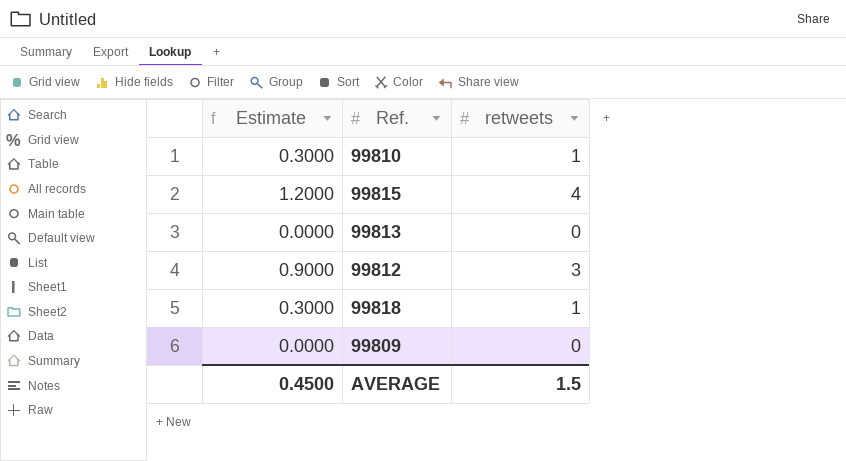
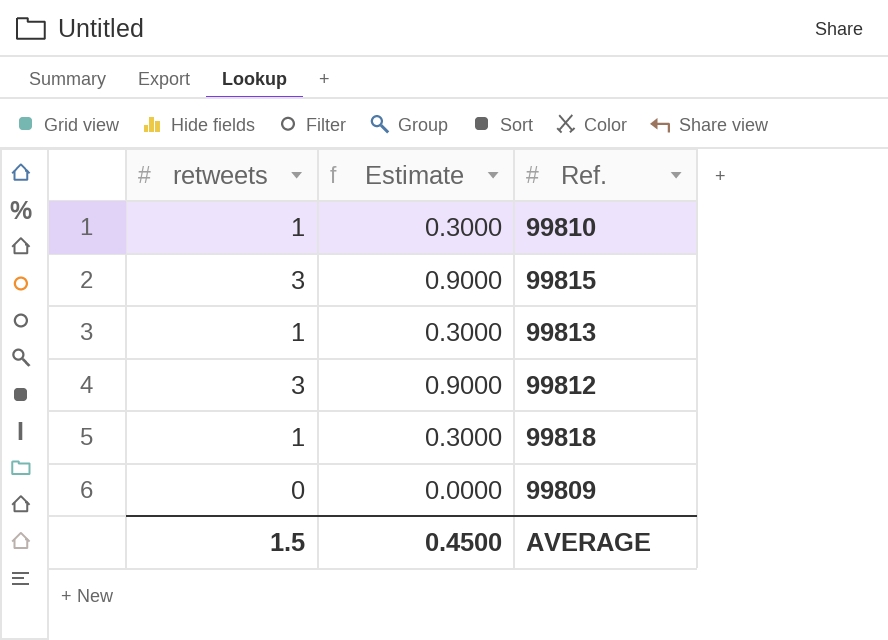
column retweets | position: 3 -> 1
99815 | retweets: 4 -> 3
99815 | Estimate: 1.2000 -> 0.9000
99813 | retweets: 0 -> 1
99813 | Estimate: 0.0000 -> 0.3000

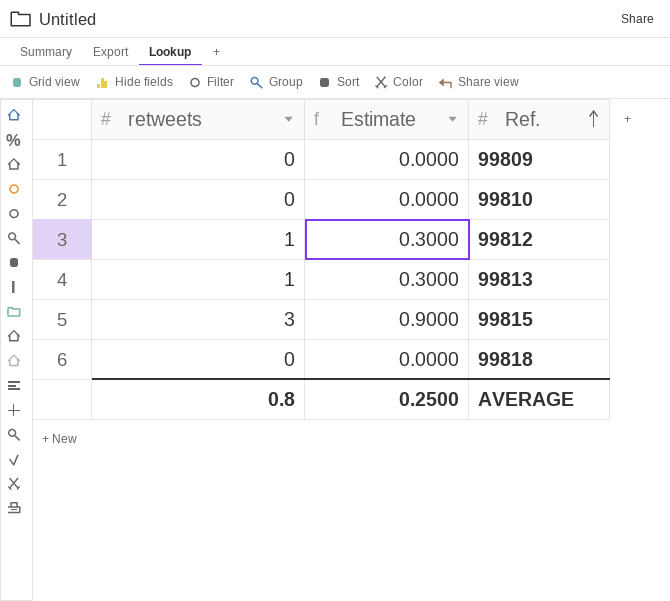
row order: none -> Ref. ascending
99810 | retweets: 1 -> 0
99810 | Estimate: 0.3000 -> 0.0000
99812 | retweets: 3 -> 1
99812 | Estimate: 0.9000 -> 0.3000
99818 | retweets: 1 -> 0
99818 | Estimate: 0.3000 -> 0.0000
AVERAGE | retweets: 1.5 -> 0.8
AVERAGE | Estimate: 0.4500 -> 0.2500

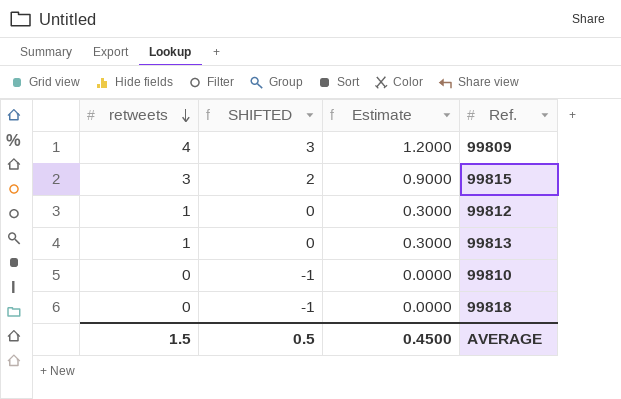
row order: Ref. ascending -> retweets descending
column SHIFTED | formula: none -> [retweets] - 1
99809 | retweets: 0 -> 4
99809 | Estimate: 0.0000 -> 1.2000
AVERAGE | retweets: 0.8 -> 1.5
AVERAGE | Estimate: 0.2500 -> 0.4500

